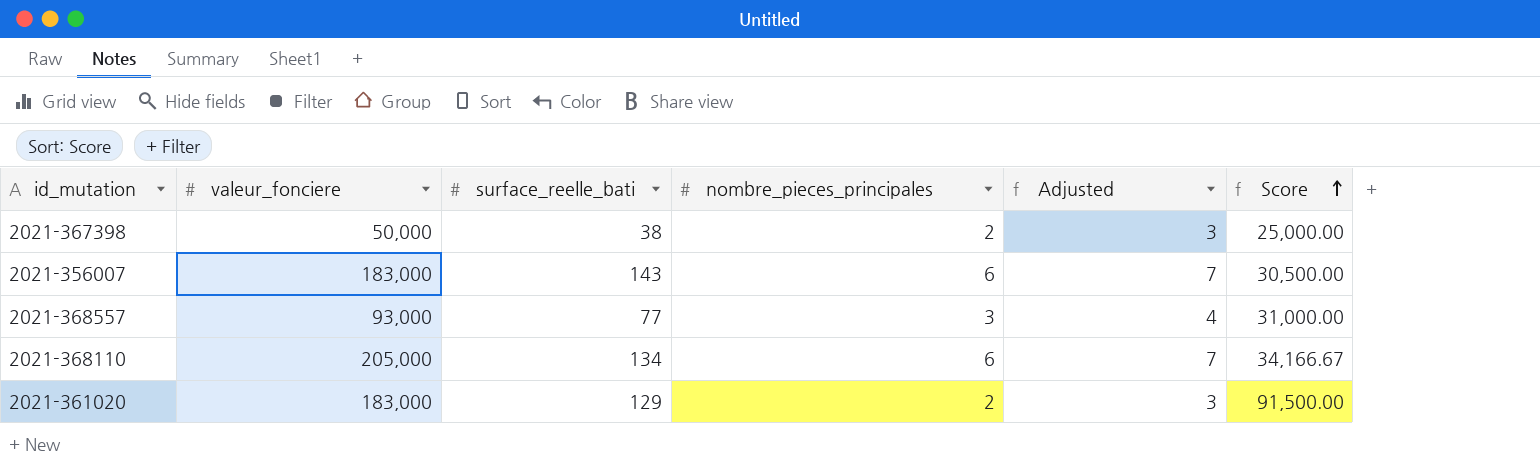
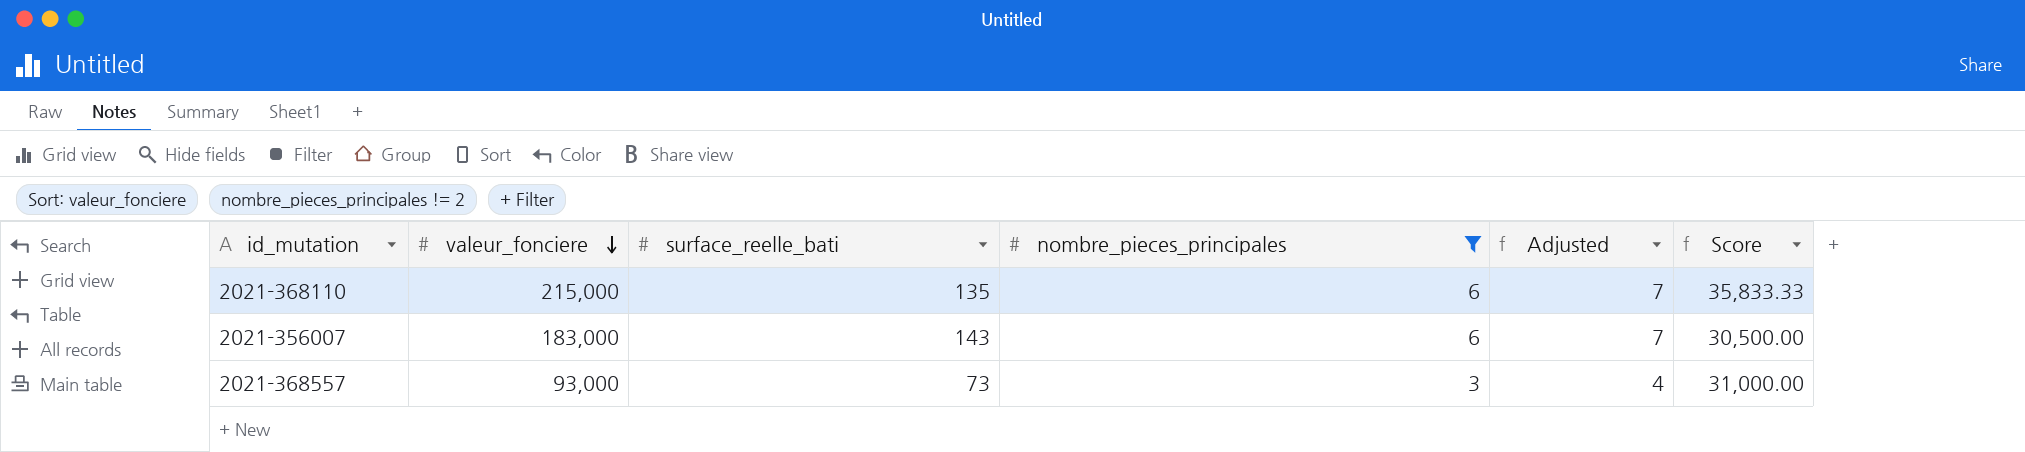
filter: none -> nombre_pieces_principales != 2
row order: Score ascending -> valeur_fonciere descending
2021-368110 | valeur_fonciere: 205,000 -> 215,000
2021-368110 | surface_reelle_bati: 134 -> 135
2021-368110 | Score: 34,166.67 -> 35,833.33
2021-368557 | surface_reelle_bati: 77 -> 73

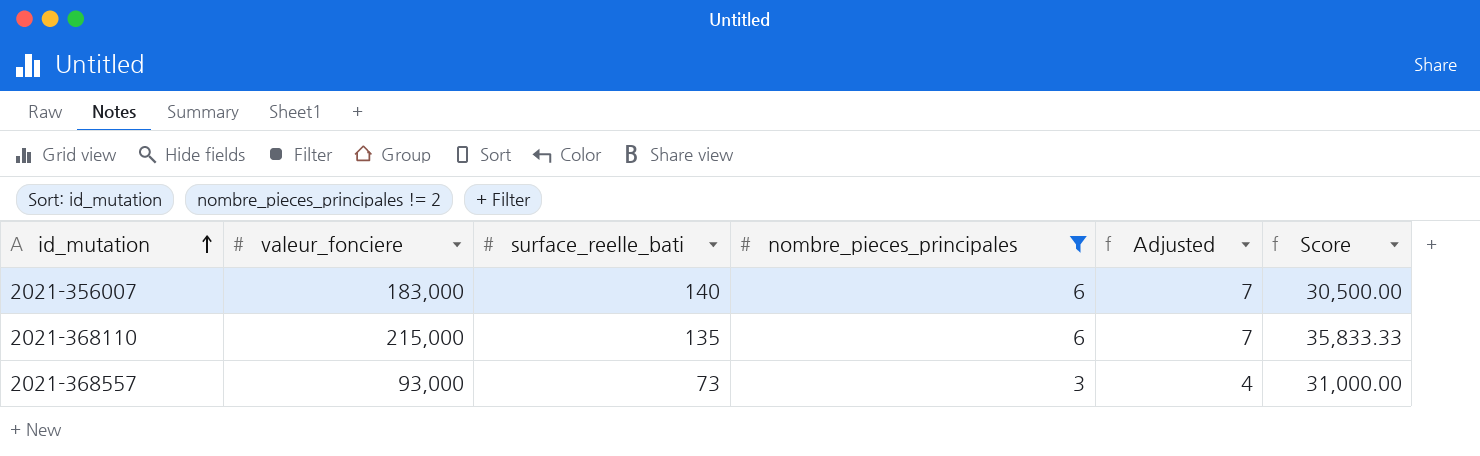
row order: valeur_fonciere descending -> id_mutation ascending
2021-356007 | surface_reelle_bati: 143 -> 140

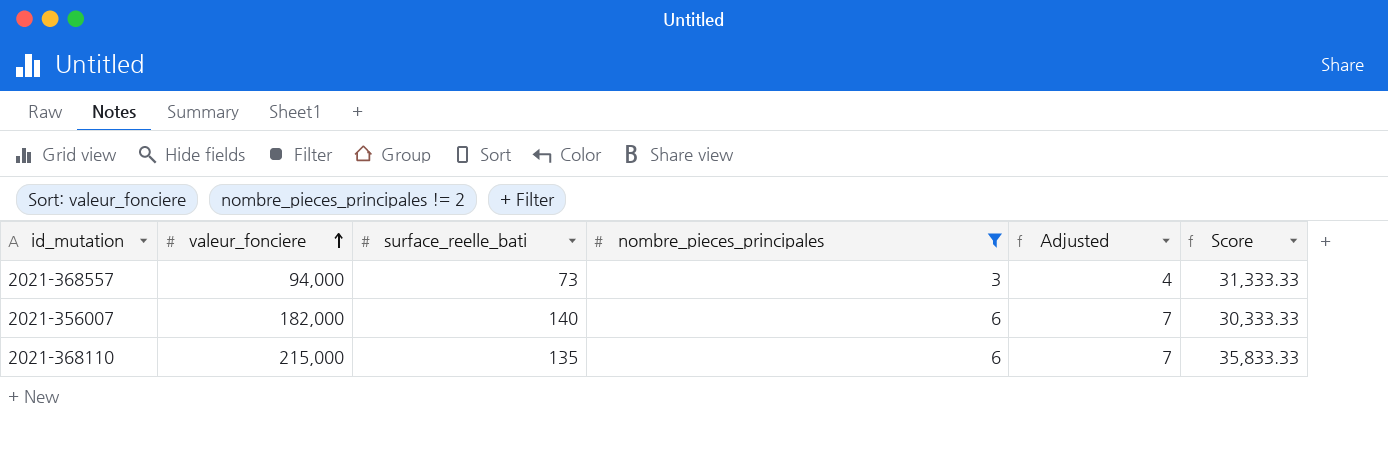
row order: id_mutation ascending -> valeur_fonciere ascending
2021-368557 | valeur_fonciere: 93,000 -> 94,000
2021-368557 | Score: 31,000.00 -> 31,333.33
2021-356007 | valeur_fonciere: 183,000 -> 182,000
2021-356007 | Score: 30,500.00 -> 30,333.33

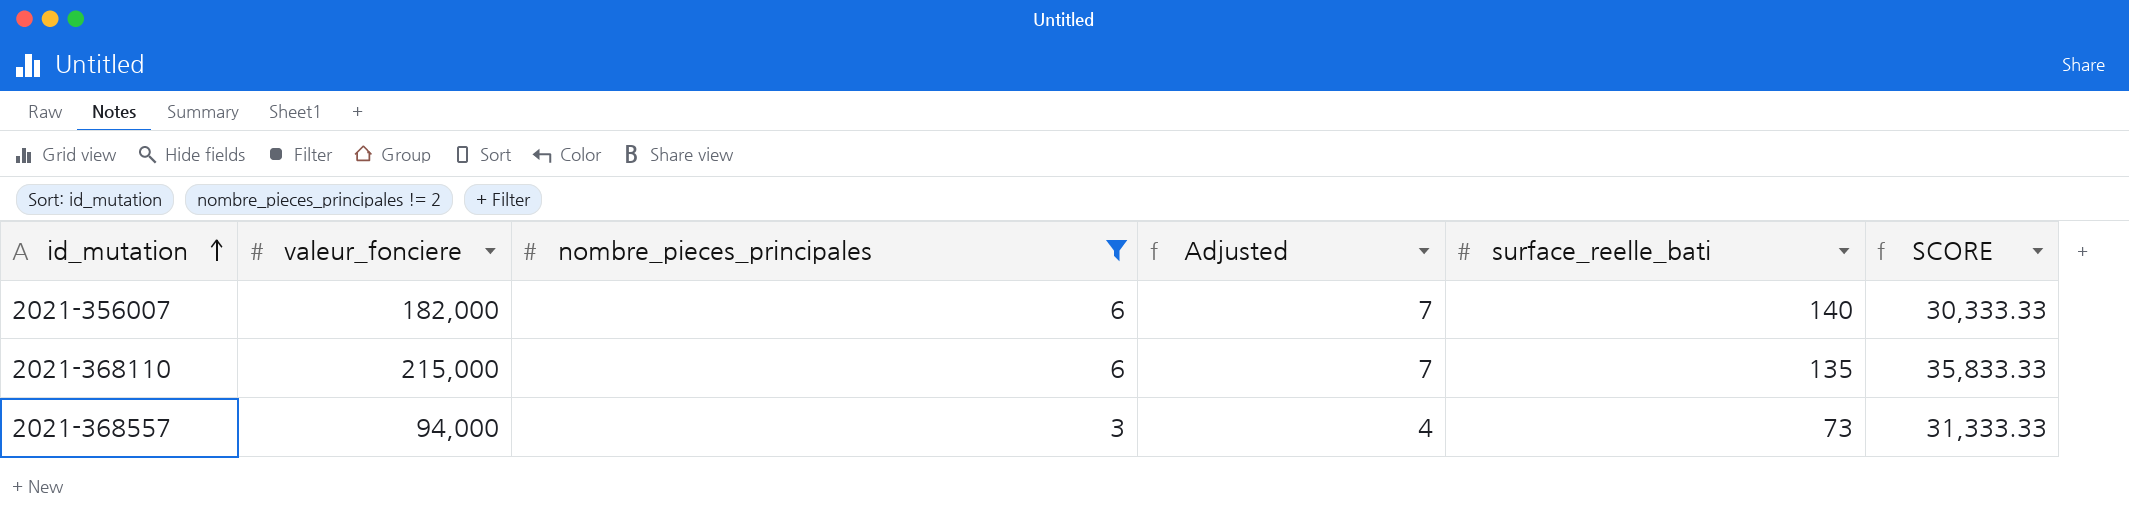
row order: valeur_fonciere ascending -> id_mutation ascending
column surface_reelle_bati | position: 3 -> 5
column name: Score -> SCORE

